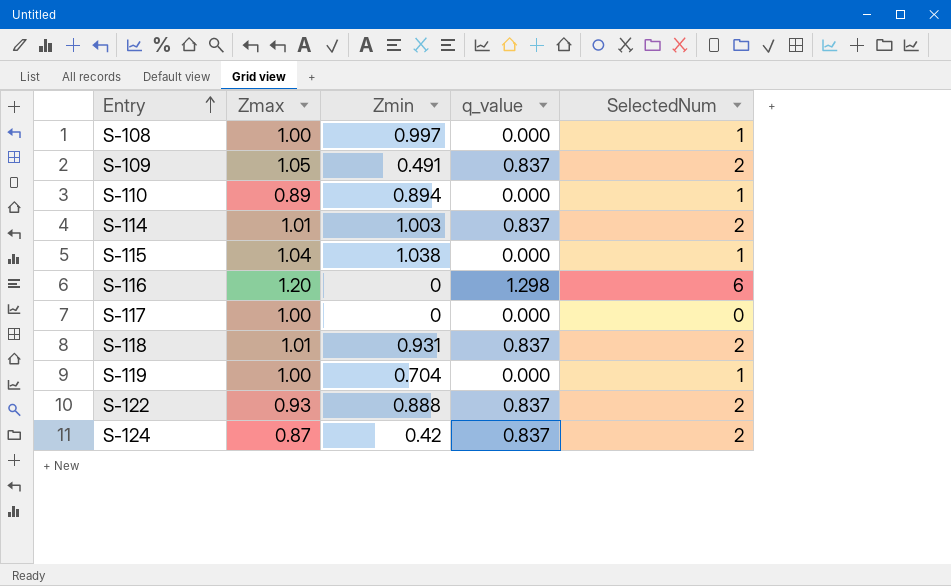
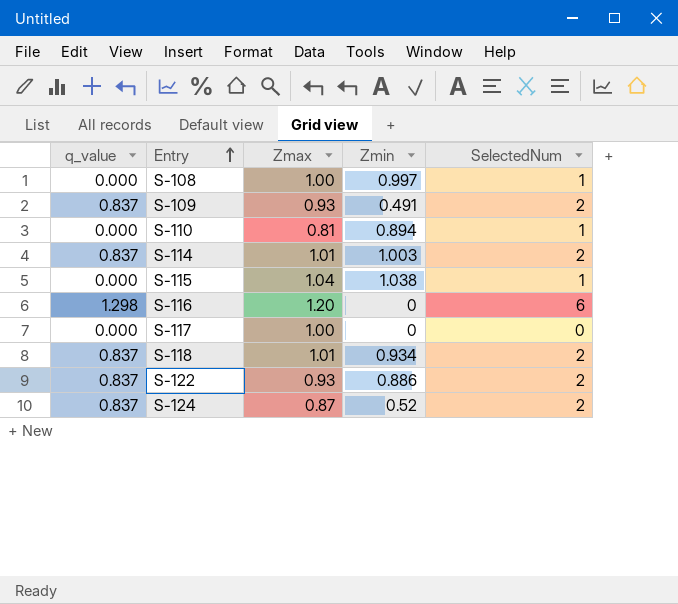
column q_value | position: 4 -> 1
row S-119: 1.00 | 0.704 | 0.000 | 1 -> none
S-109 | Zmax: 1.05 -> 0.93
S-110 | Zmax: 0.89 -> 0.81
S-118 | Zmin: 0.931 -> 0.934
S-122 | Zmin: 0.888 -> 0.886
S-124 | Zmin: 0.42 -> 0.52

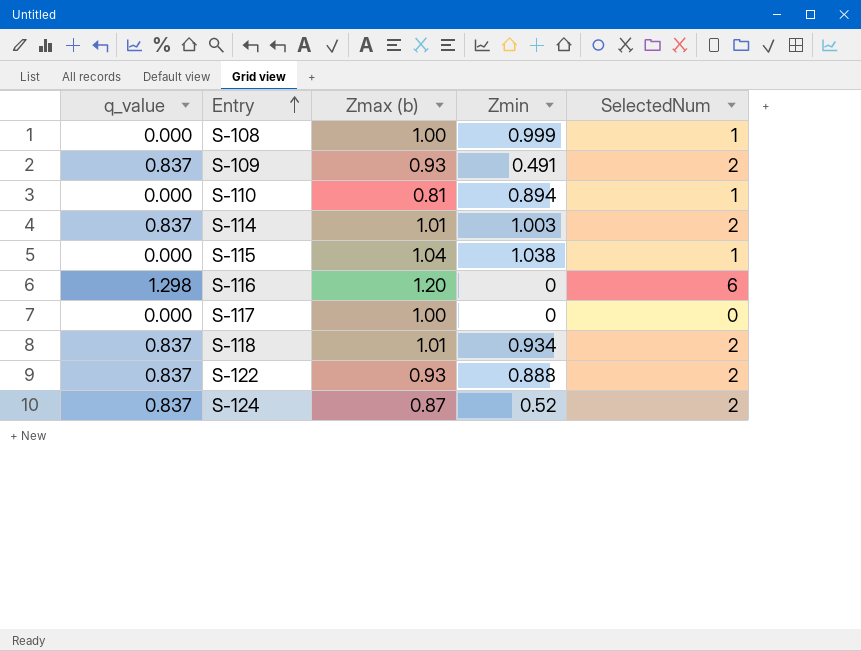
column name: Zmax -> Zmax (b)
S-108 | Zmin: 0.997 -> 0.999
S-122 | Zmin: 0.886 -> 0.888

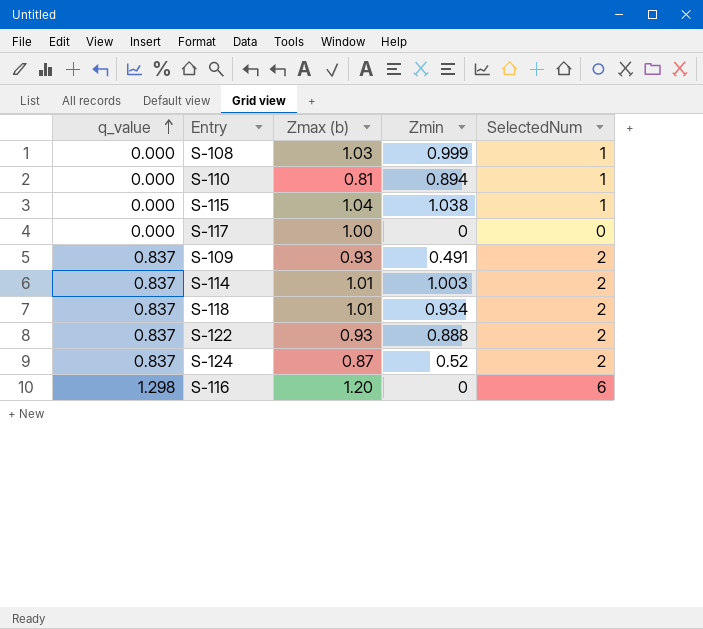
row order: Entry ascending -> q_value ascending
S-108 | Zmax (b): 1.00 -> 1.03

